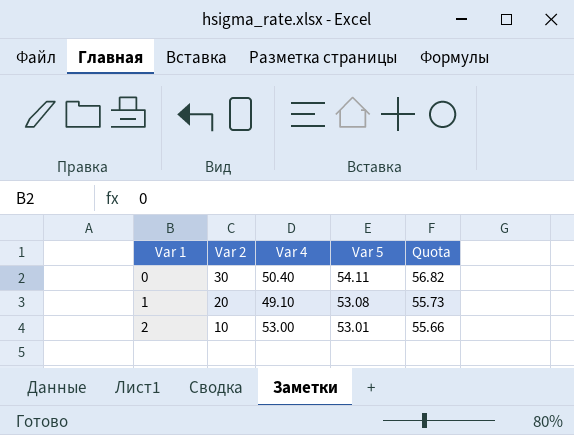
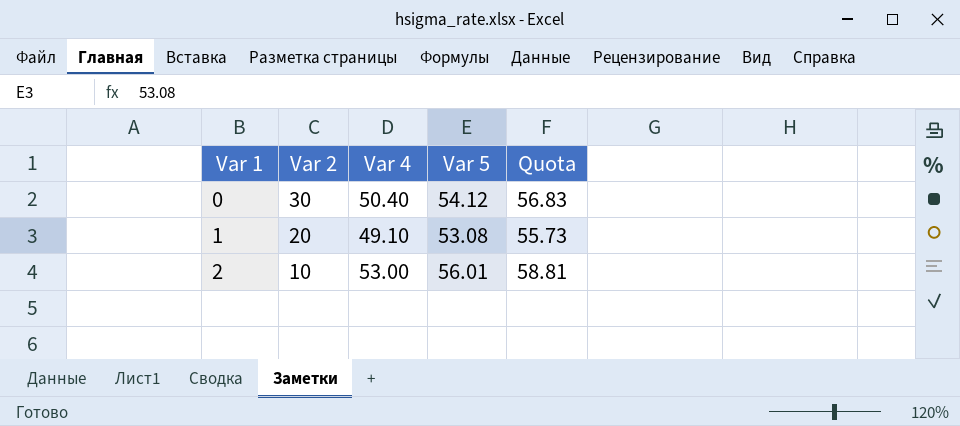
0 | Var 5: 54.11 -> 54.12
0 | Quota: 56.82 -> 56.83
2 | Var 5: 53.01 -> 56.01
2 | Quota: 55.66 -> 58.81

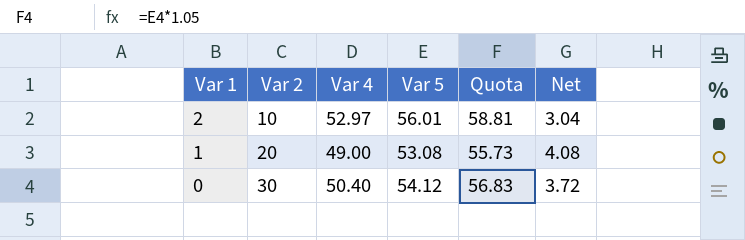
row order: Var 1 ascending -> Var 1 descending
column Net | formula: none -> [Var 5] - [Var 4]
2 | Var 4: 53.00 -> 52.97
1 | Var 4: 49.10 -> 49.00

